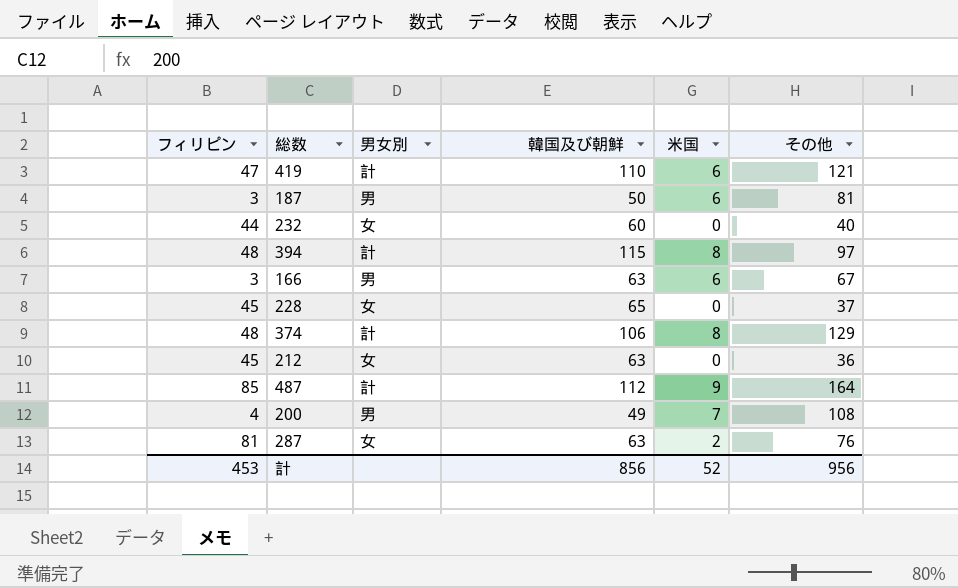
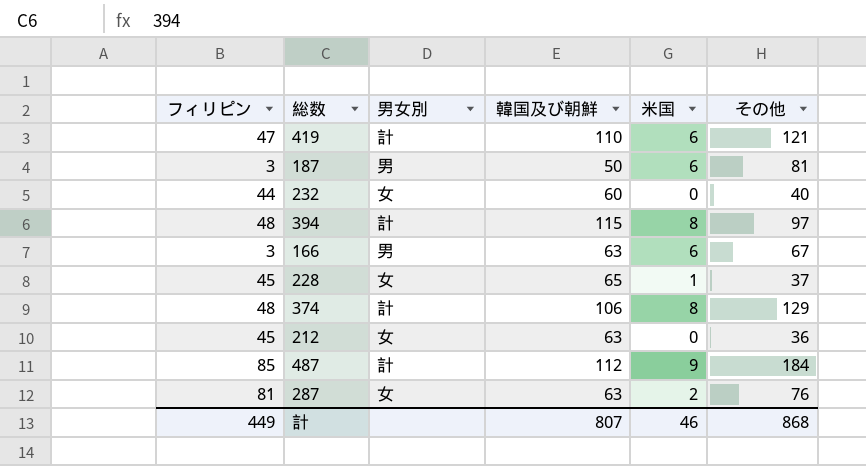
row 200: 4 | 男 | 49 | 7 | 108 -> none
228 | 米国: 0 -> 1
487 | その他: 164 -> 184
計 | フィリピン: 453 -> 449
計 | 韓国及び朝鮮: 856 -> 807
計 | 米国: 52 -> 46
計 | その他: 956 -> 868

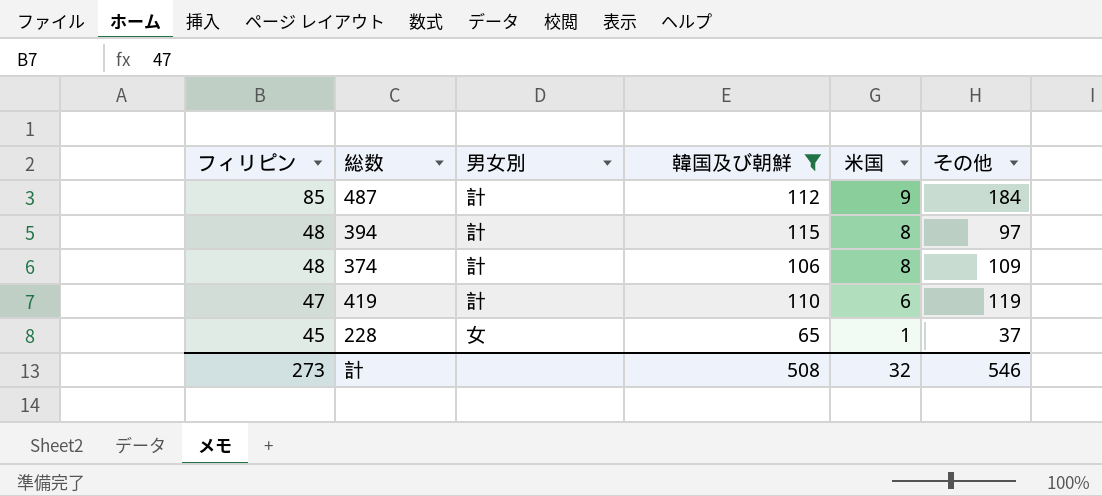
filter: none -> 韓国及び朝鮮 >= 65
row order: none -> フィリピン descending
374 | その他: 129 -> 109
419 | その他: 121 -> 119
計 | フィリピン: 449 -> 273
計 | 韓国及び朝鮮: 807 -> 508
計 | 米国: 46 -> 32
計 | その他: 868 -> 546

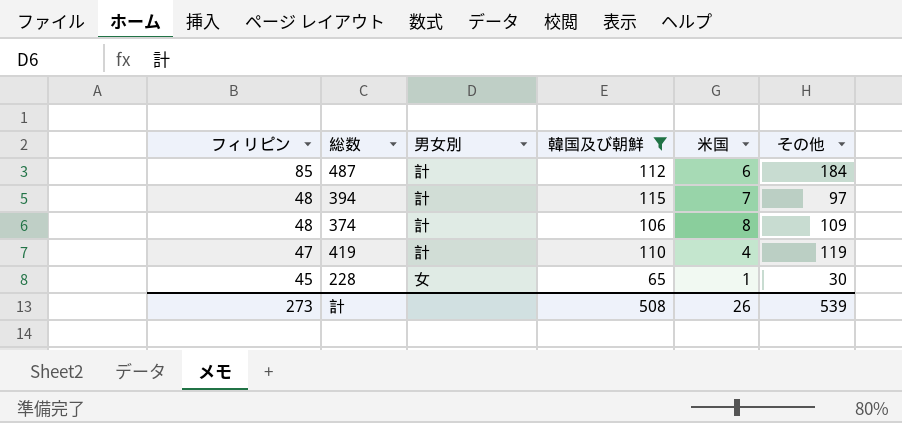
487 | 米国: 9 -> 6
394 | 米国: 8 -> 7
419 | 米国: 6 -> 4
228 | その他: 37 -> 30
計 | 米国: 32 -> 26
計 | その他: 546 -> 539

